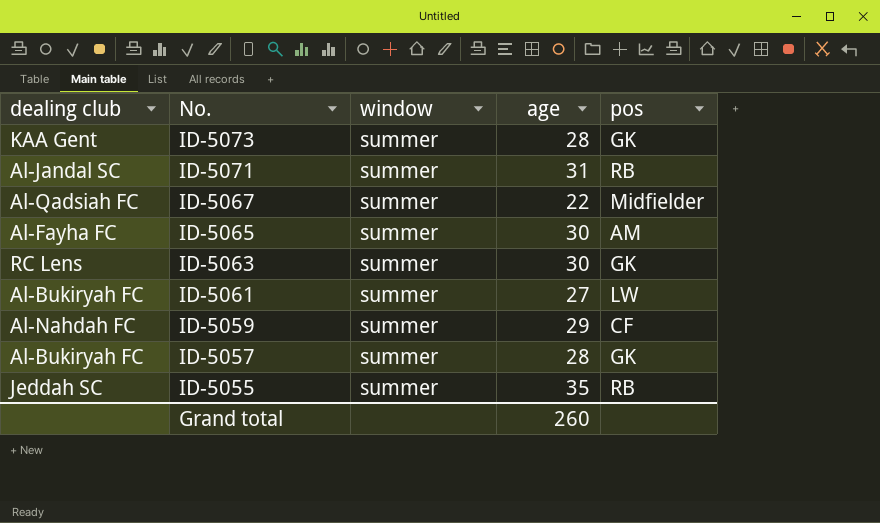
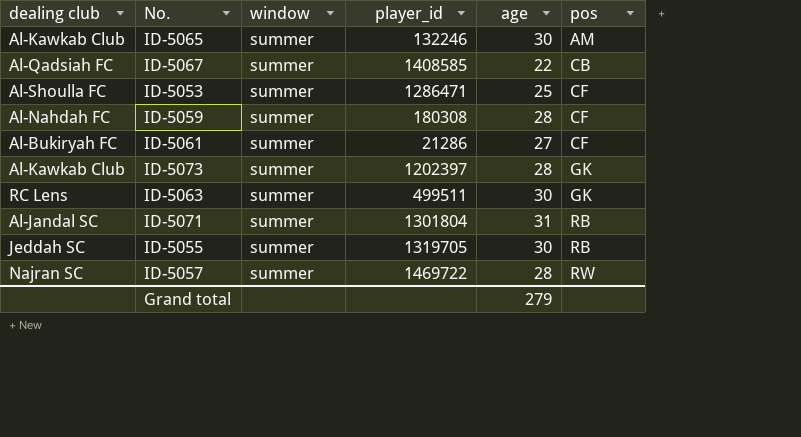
row order: No. descending -> pos ascending
column player_id | position: none -> 4
ID-5065 | dealing club: Al-Fayha FC -> Al-Kawkab Club
ID-5067 | pos: Midfielder -> CB
row ID-5053: none -> Al-Shoulla FC | summer | 1286471 | 25 | CF
ID-5059 | age: 29 -> 28
ID-5061 | pos: LW -> CF
ID-5073 | dealing club: KAA Gent -> Al-Kawkab Club
ID-5055 | age: 35 -> 30
ID-5057 | dealing club: Al-Bukiryah FC -> Najran SC
ID-5057 | pos: GK -> RW
Grand total | age: 260 -> 279

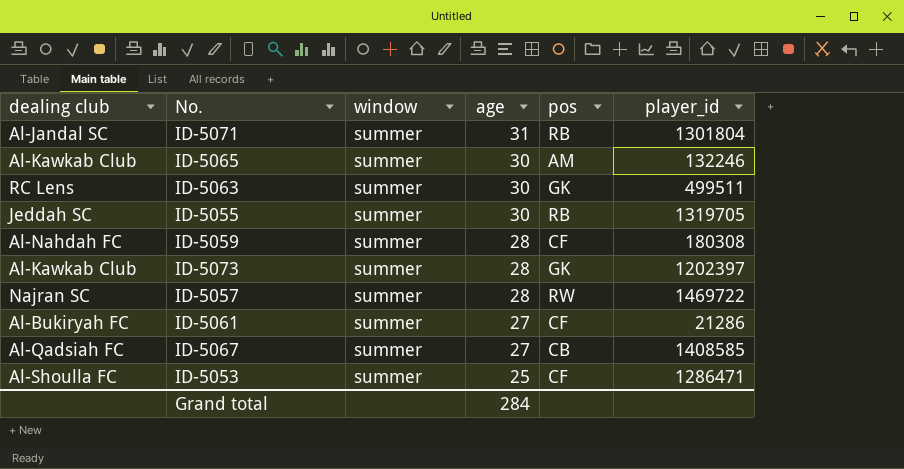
row order: pos ascending -> age descending
column player_id | position: 4 -> 6
ID-5067 | age: 22 -> 27
Grand total | age: 279 -> 284

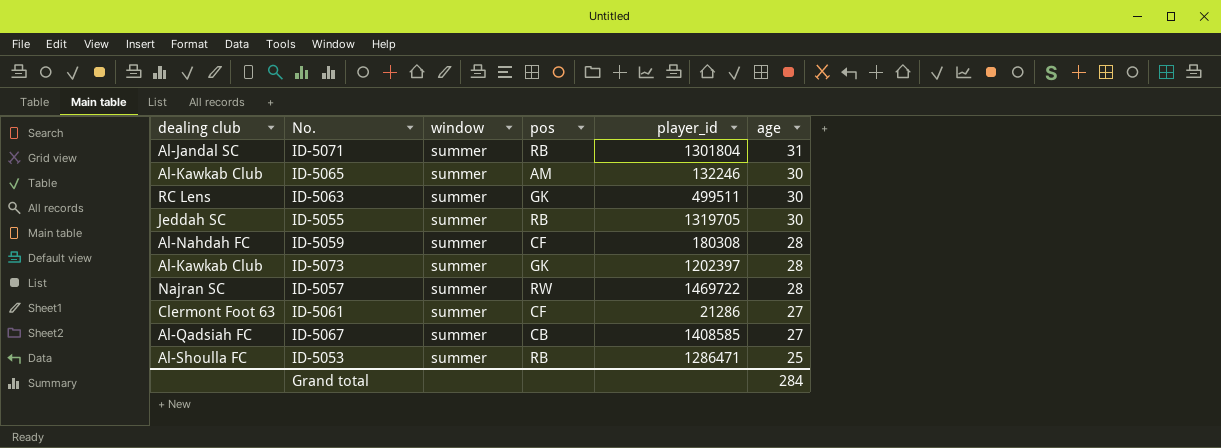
column age | position: 4 -> 6
ID-5061 | dealing club: Al-Bukiryah FC -> Clermont Foot 63
ID-5053 | pos: CF -> RB

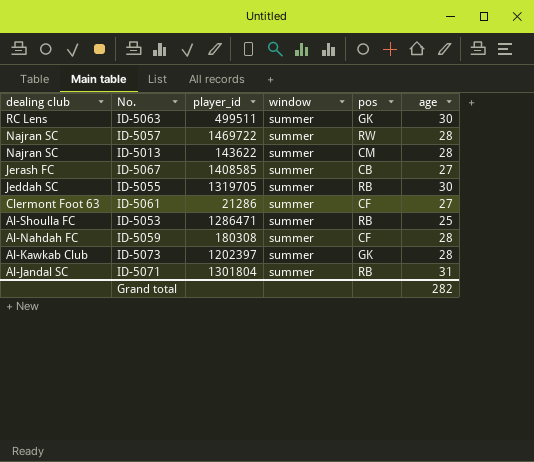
row order: age descending -> dealing club descending
column player_id | position: 5 -> 3
row ID-5065: Al-Kawkab Club | summer | AM | 132246 | 30 -> none
row ID-5013: none -> Najran SC | 143622 | summer | CM | 28
ID-5067 | dealing club: Al-Qadsiah FC -> Jerash FC
Grand total | age: 284 -> 282

